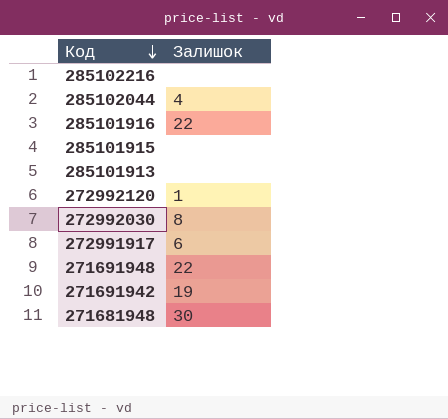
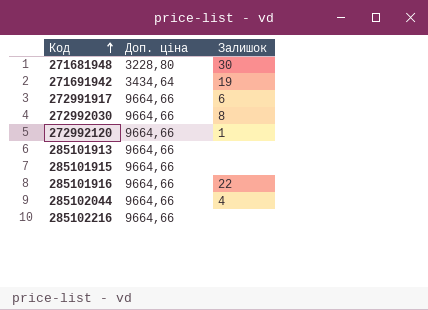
row order: Код descending -> Код ascending
column Доп. ціна | position: none -> 2
row 271691948: 22 -> none

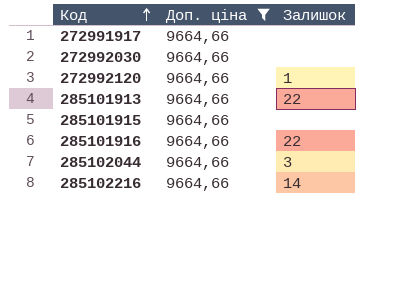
filter: none -> Доп. ціна = 9664,66
272991917 | Залишок: 6 -> none
272992030 | Залишок: 8 -> none
285101913 | Залишок: none -> 22
285102044 | Залишок: 4 -> 3
285102216 | Залишок: none -> 14

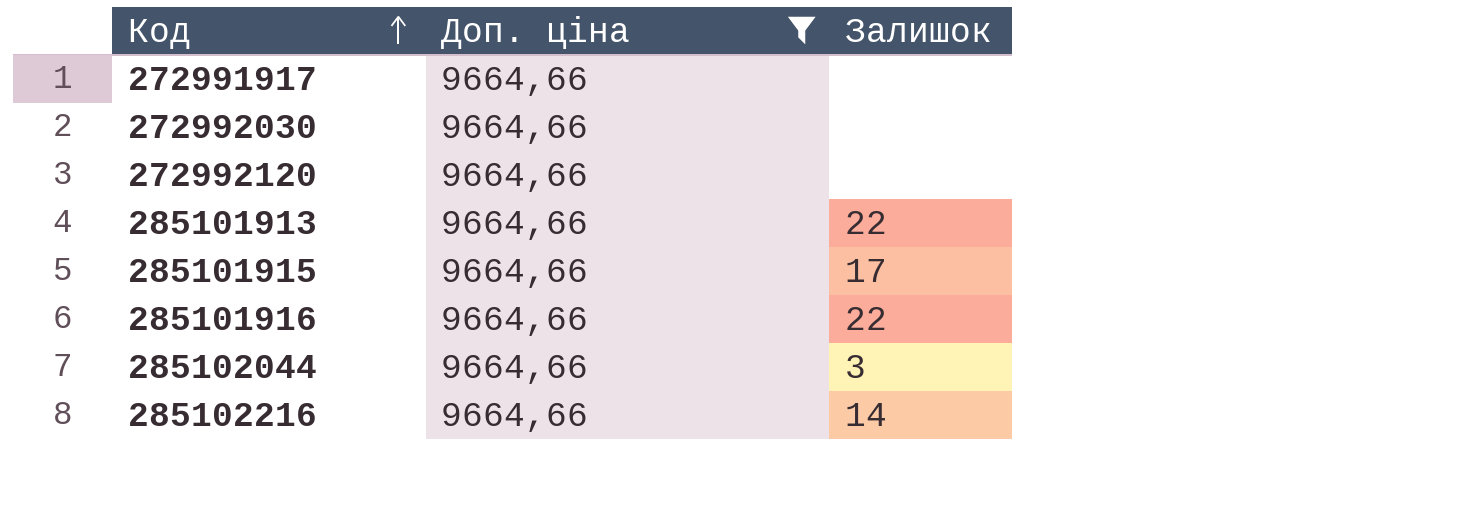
272992120 | Залишок: 1 -> none
285101915 | Залишок: none -> 17

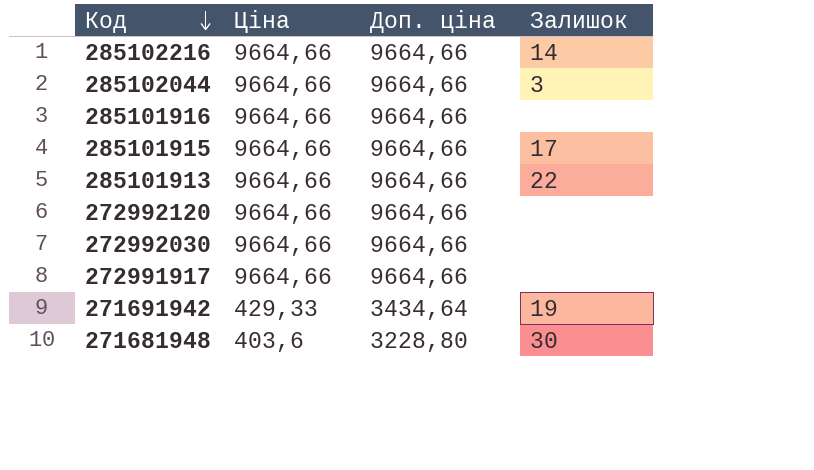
filter: Доп. ціна = 9664,66 -> none
row order: Код ascending -> Код descending
column Ціна | position: none -> 2
285101916 | Залишок: 22 -> none

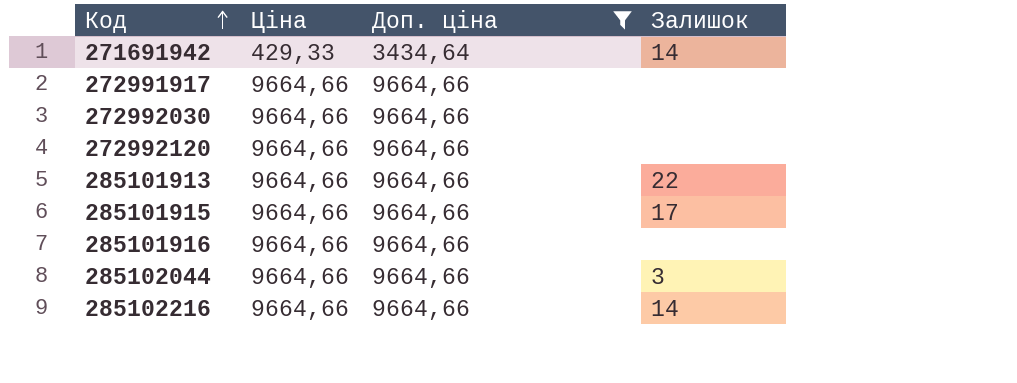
filter: none -> Доп. ціна != 3228,80
row order: Код descending -> Код ascending
271691942 | Залишок: 19 -> 14

